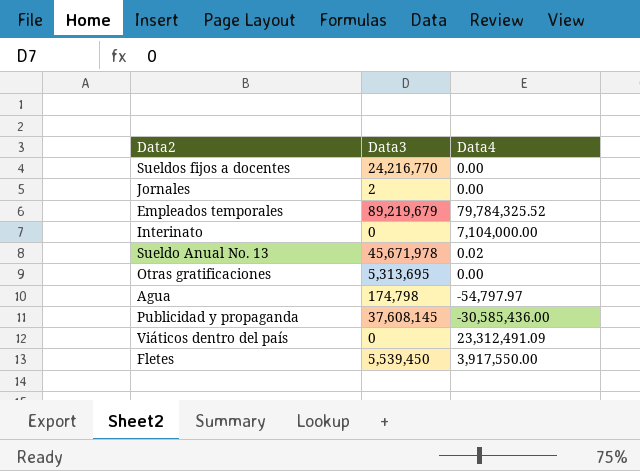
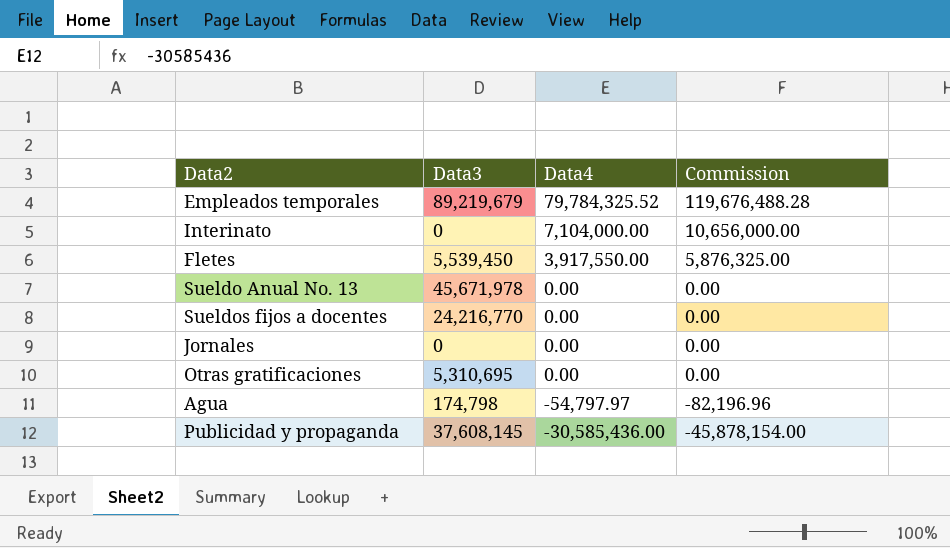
row order: none -> Data4 descending
column Commission | formula: none -> [Data4] * 1.5
row Viáticos dentro del país: 0 | 23,312,491.09 -> none
Sueldo Anual No. 13 | Data4: 0.02 -> 0.00
Jornales | Data3: 2 -> 0
Otras gratificaciones | Data3: 5,313,695 -> 5,310,695

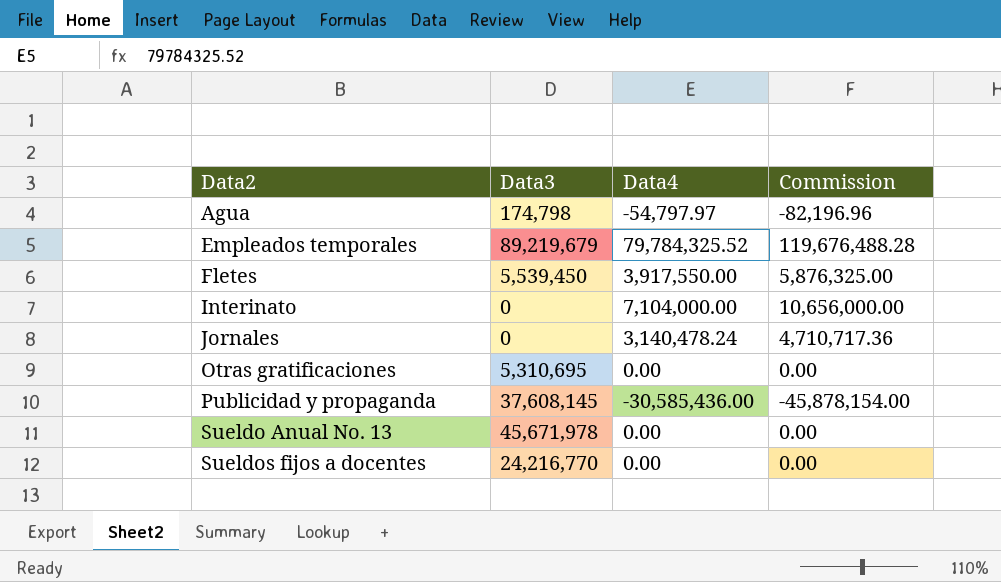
row order: Data4 descending -> Data2 ascending
Jornales | Data4: 0.00 -> 3,140,478.24
Jornales | Commission: 0.00 -> 4,710,717.36

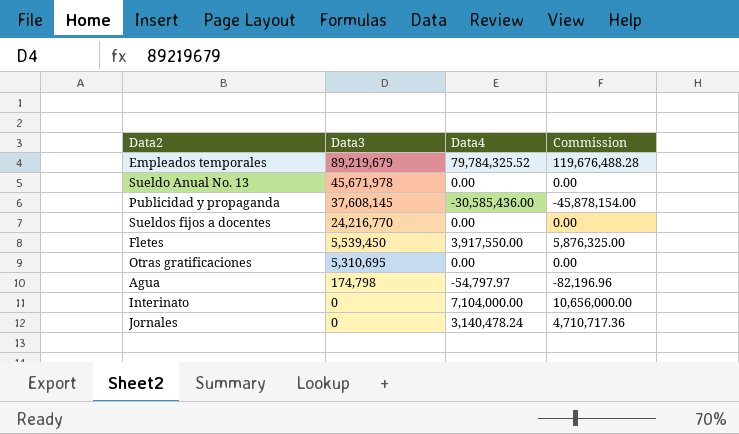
row order: Data2 ascending -> Data3 descending

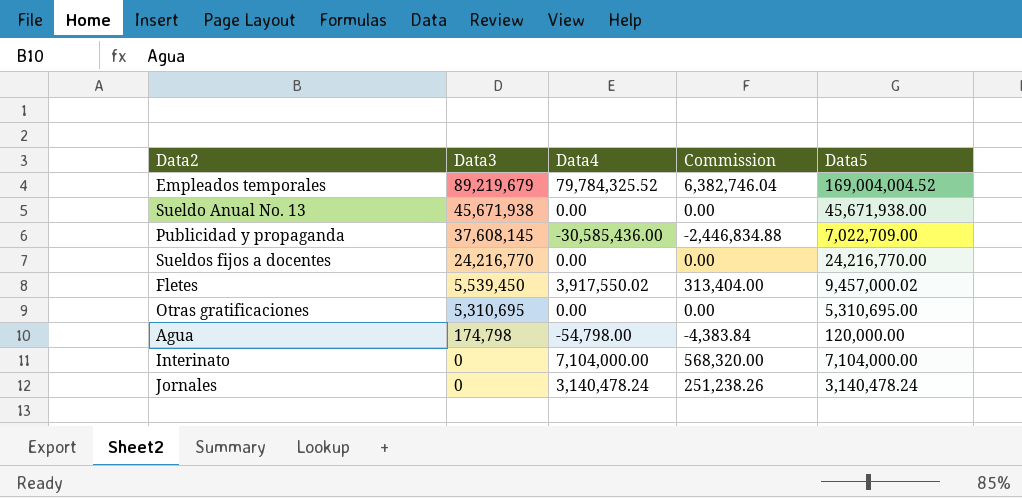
column Commission | formula: [Data4] * 1.5 -> [Data4] * 0.08
column Data5 | formula: none -> [Data3] + [Data4]
Sueldo Anual No. 13 | Data3: 45,671,978 -> 45,671,938
Fletes | Data4: 3,917,550.00 -> 3,917,550.02
Agua | Data4: -54,797.97 -> -54,798.00

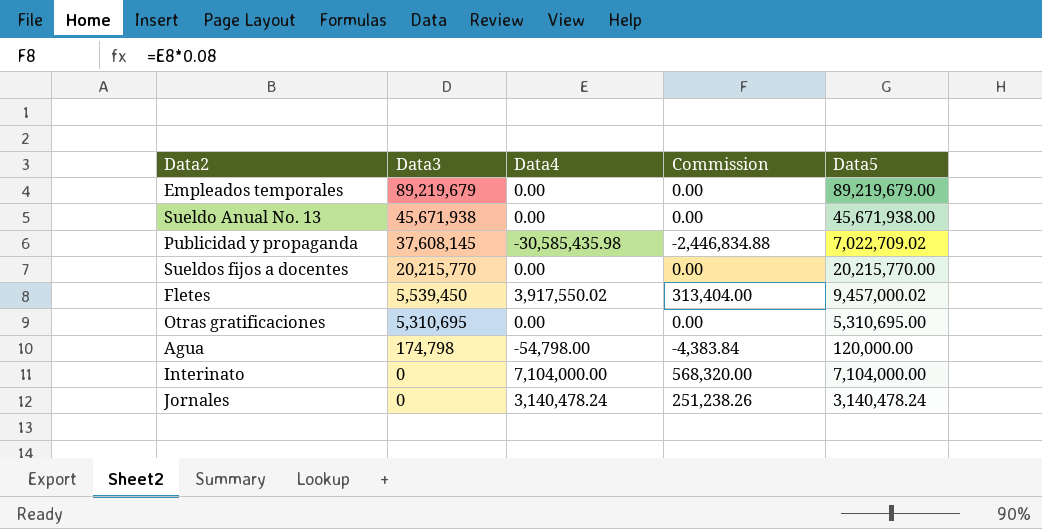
Empleados temporales | Data4: 79,784,325.52 -> 0.00
Empleados temporales | Commission: 6,382,746.04 -> 0.00
Empleados temporales | Data5: 169,004,004.52 -> 89,219,679.00
Publicidad y propaganda | Data4: -30,585,436.00 -> -30,585,435.98
Publicidad y propaganda | Data5: 7,022,709.00 -> 7,022,709.02
Sueldos fijos a docentes | Data3: 24,216,770 -> 20,215,770
Sueldos fijos a docentes | Data5: 24,216,770.00 -> 20,215,770.00

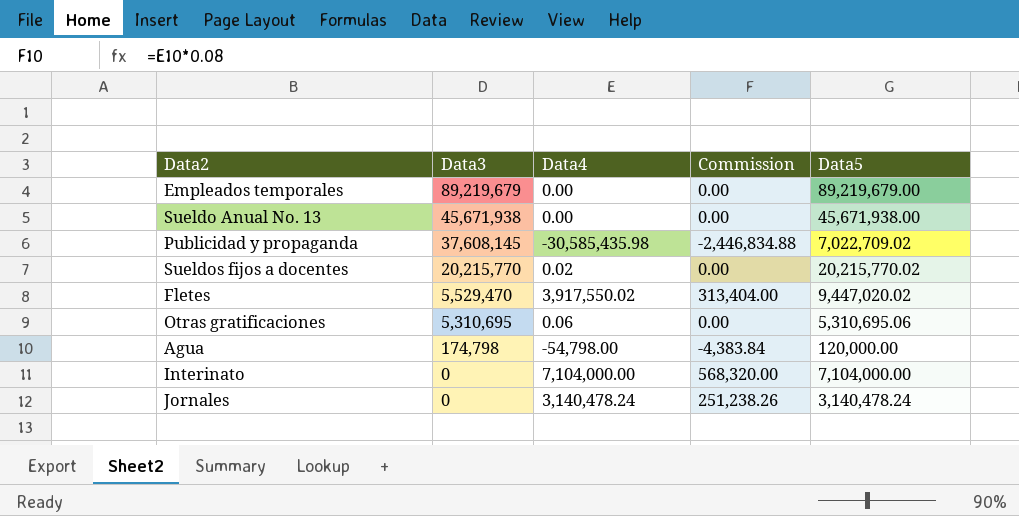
Sueldos fijos a docentes | Data4: 0.00 -> 0.02
Sueldos fijos a docentes | Data5: 20,215,770.00 -> 20,215,770.02
Fletes | Data3: 5,539,450 -> 5,529,470
Fletes | Data5: 9,457,000.02 -> 9,447,020.02
Otras gratificaciones | Data4: 0.00 -> 0.06
Otras gratificaciones | Data5: 5,310,695.00 -> 5,310,695.06

